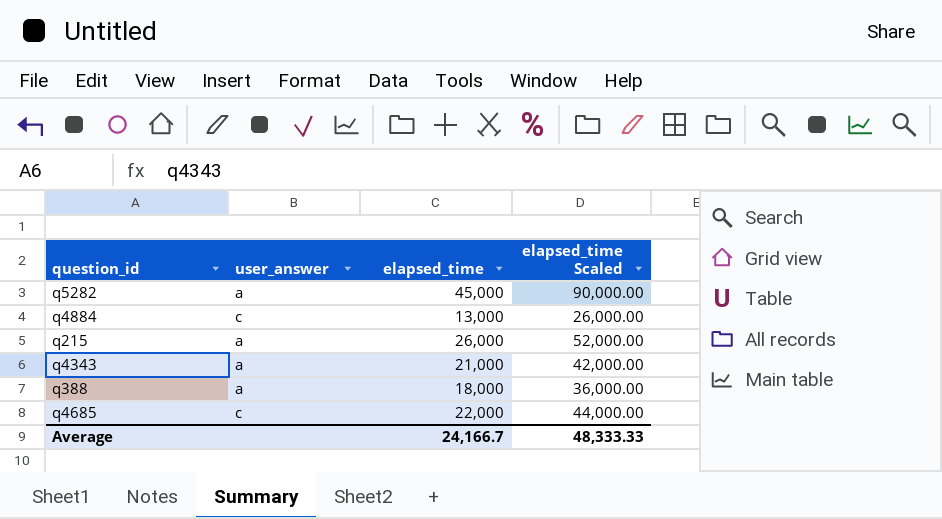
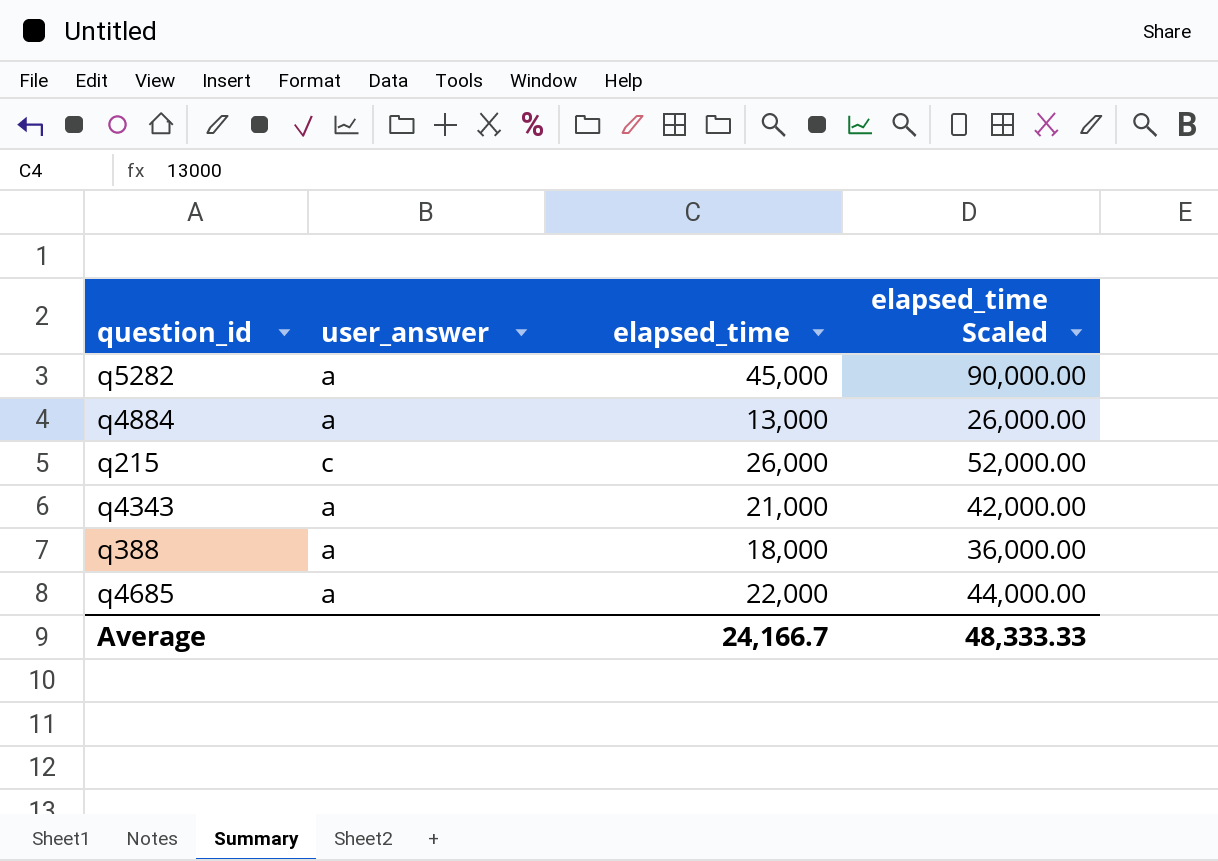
q4884 | user_answer: c -> a
q215 | user_answer: a -> c
q4685 | user_answer: c -> a

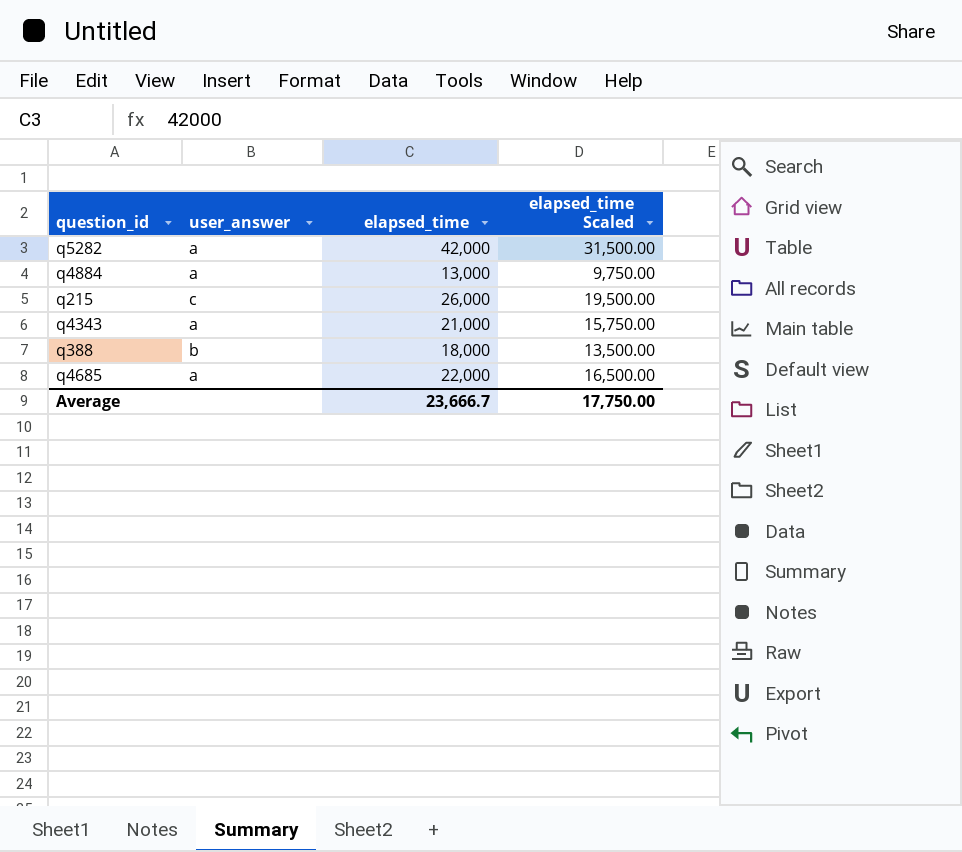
column elapsed_time Scaled | formula: [elapsed_time] * 2 -> [elapsed_time] * 0.75
q5282 | elapsed_time: 45,000 -> 42,000
q388 | user_answer: a -> b
Average | elapsed_time: 24,166.7 -> 23,666.7
Average | elapsed_time Scaled: 48,333.33 -> 17,750.00

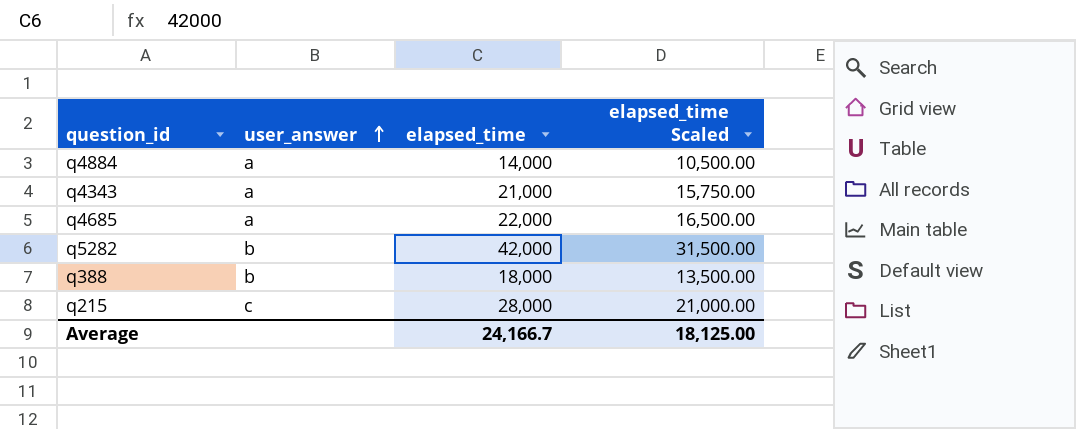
row order: none -> user_answer ascending
q4884 | elapsed_time: 13,000 -> 14,000
q4884 | elapsed_time Scaled: 9,750.00 -> 10,500.00
q5282 | user_answer: a -> b
q215 | elapsed_time: 26,000 -> 28,000
q215 | elapsed_time Scaled: 19,500.00 -> 21,000.00
Average | elapsed_time: 23,666.7 -> 24,166.7
Average | elapsed_time Scaled: 17,750.00 -> 18,125.00

